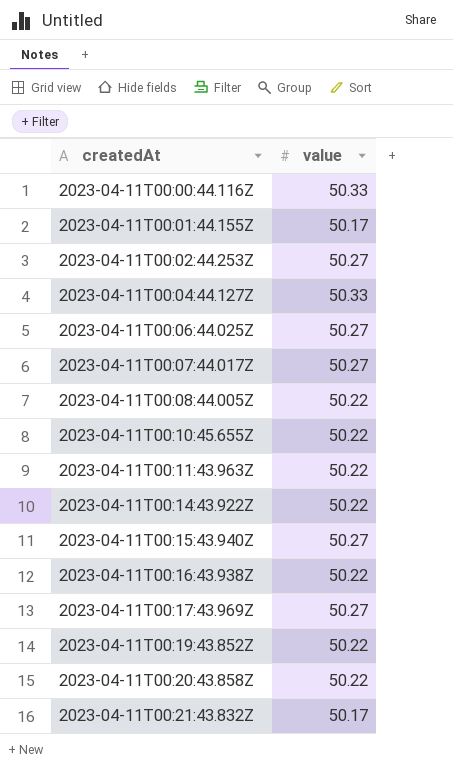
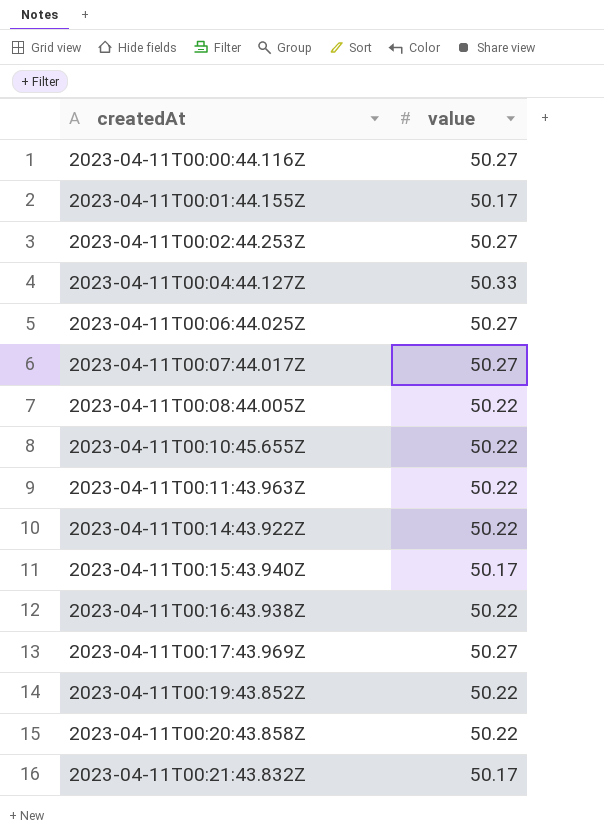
2023-04-11T00:00:44.116Z | value: 50.33 -> 50.27
2023-04-11T00:15:43.940Z | value: 50.27 -> 50.17

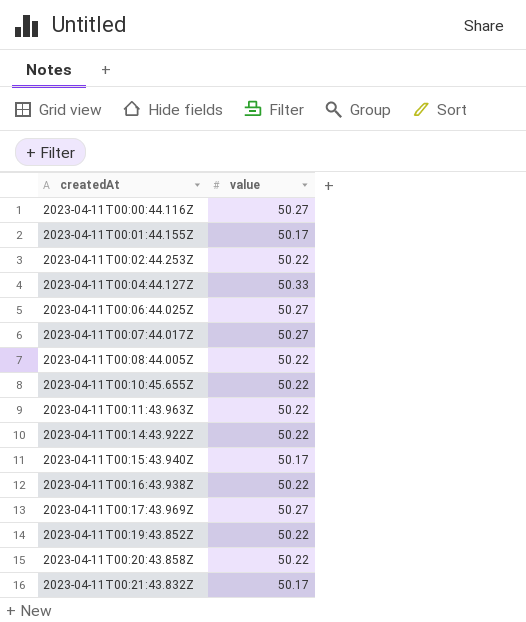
2023-04-11T00:02:44.253Z | value: 50.27 -> 50.22

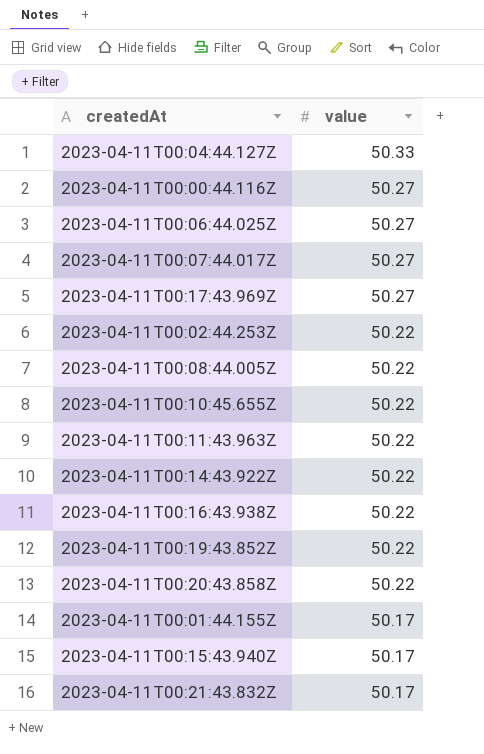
row order: createdAt ascending -> value descending

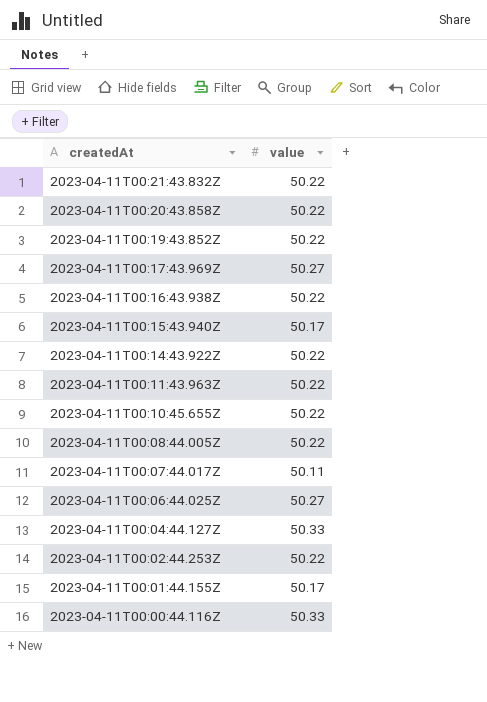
row order: value descending -> createdAt descending
2023-04-11T00:21:43.832Z | value: 50.17 -> 50.22
2023-04-11T00:07:44.017Z | value: 50.27 -> 50.11
2023-04-11T00:00:44.116Z | value: 50.27 -> 50.33

